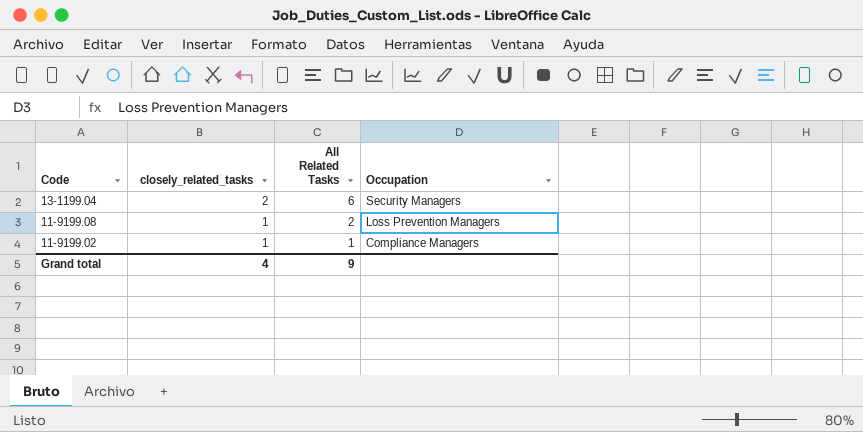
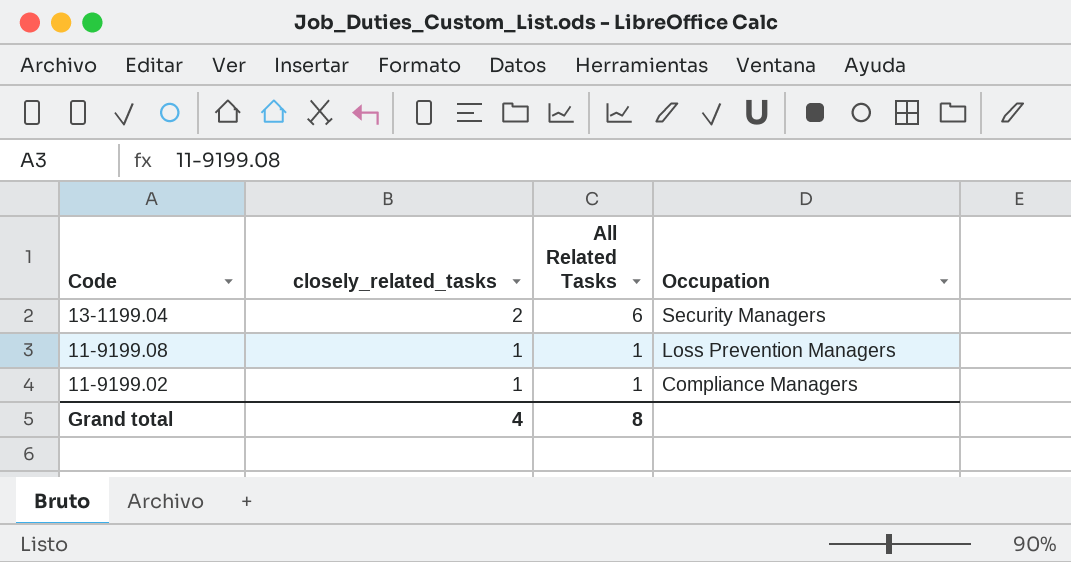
11-9199.08 | All Related Tasks: 2 -> 1
Grand total | All Related Tasks: 9 -> 8

